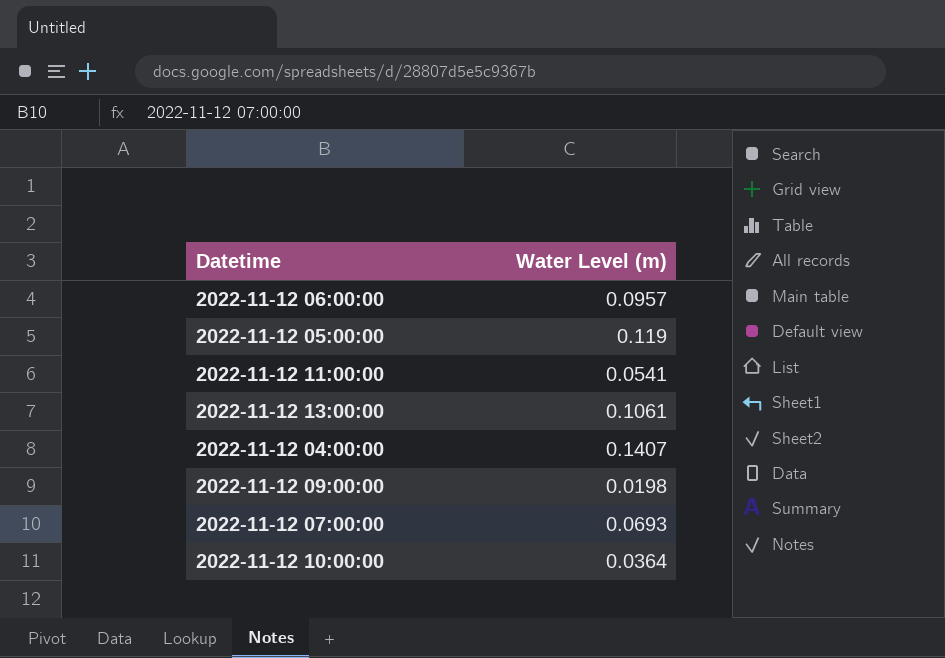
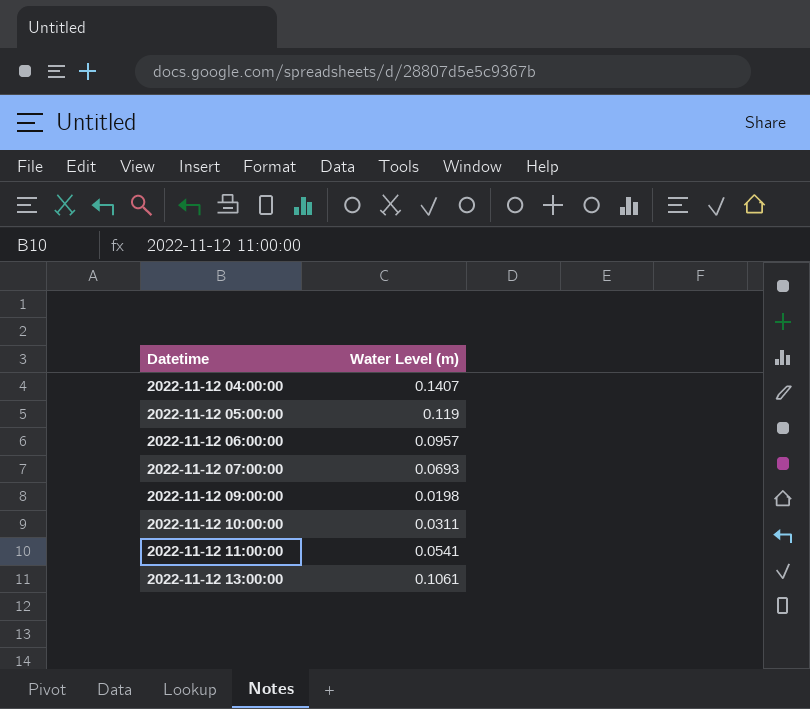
row order: none -> Datetime ascending
2022-11-12 10:00:00 | Water Level (m): 0.0364 -> 0.0311

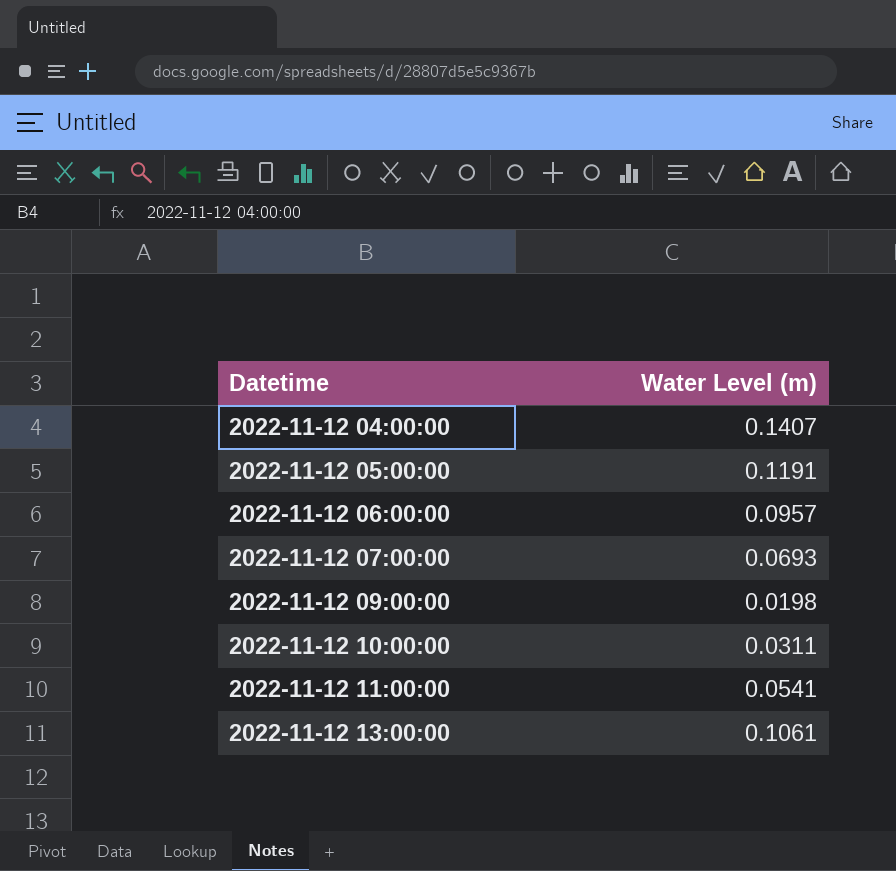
2022-11-12 05:00:00 | Water Level (m): 0.119 -> 0.1191

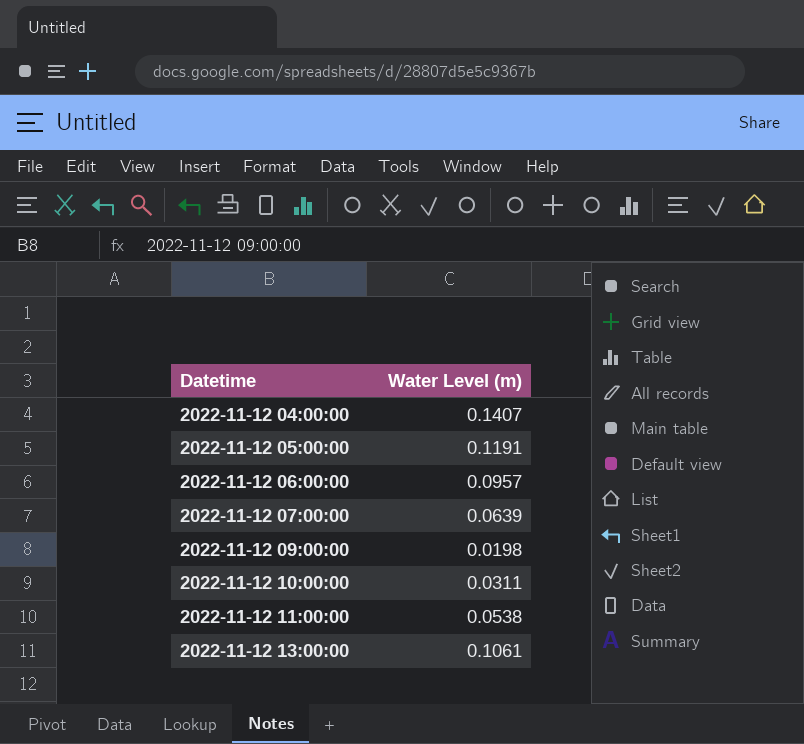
2022-11-12 07:00:00 | Water Level (m): 0.0693 -> 0.0639
2022-11-12 11:00:00 | Water Level (m): 0.0541 -> 0.0538

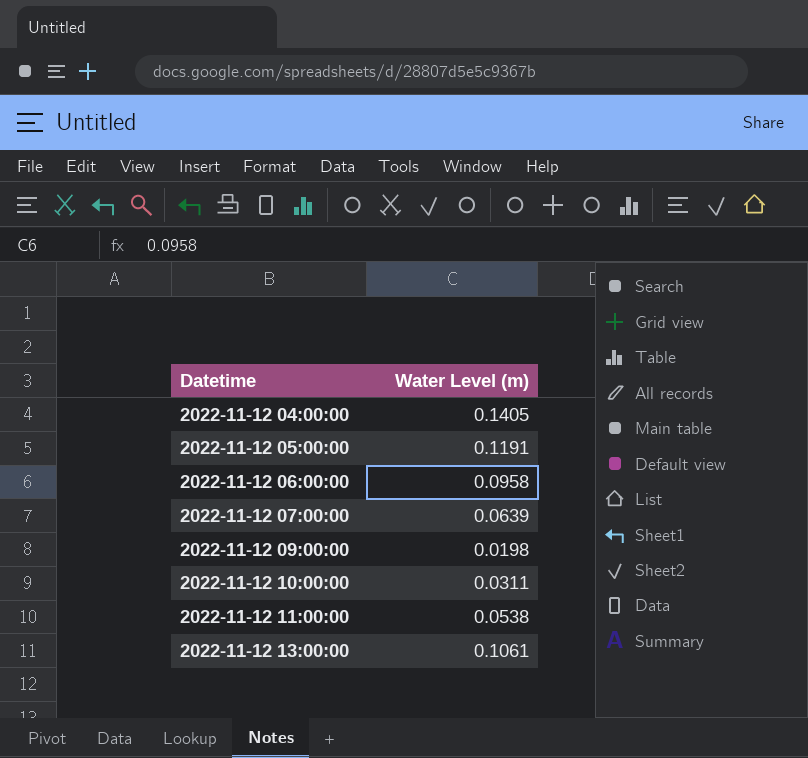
2022-11-12 04:00:00 | Water Level (m): 0.1407 -> 0.1405
2022-11-12 06:00:00 | Water Level (m): 0.0957 -> 0.0958

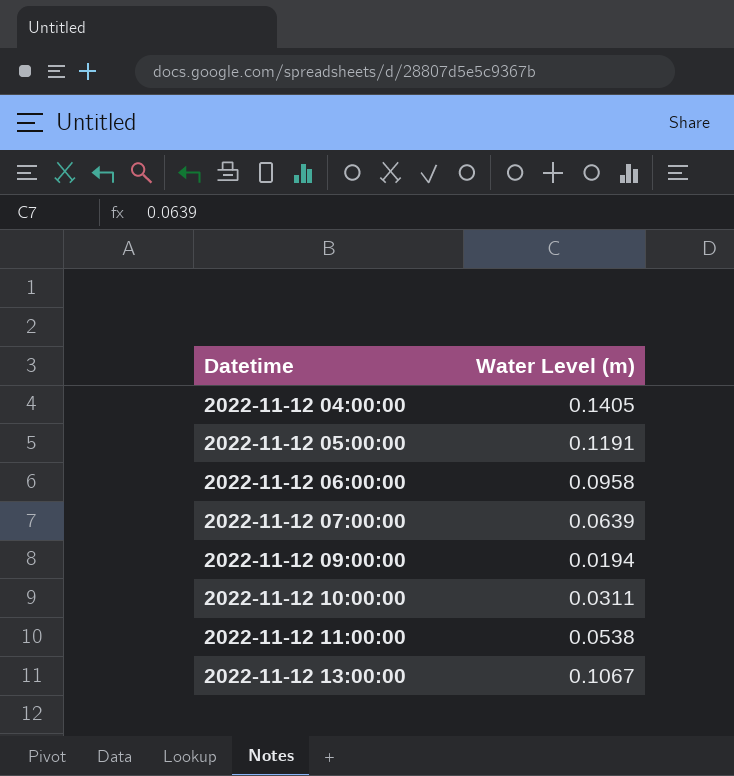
2022-11-12 09:00:00 | Water Level (m): 0.0198 -> 0.0194
2022-11-12 13:00:00 | Water Level (m): 0.1061 -> 0.1067

